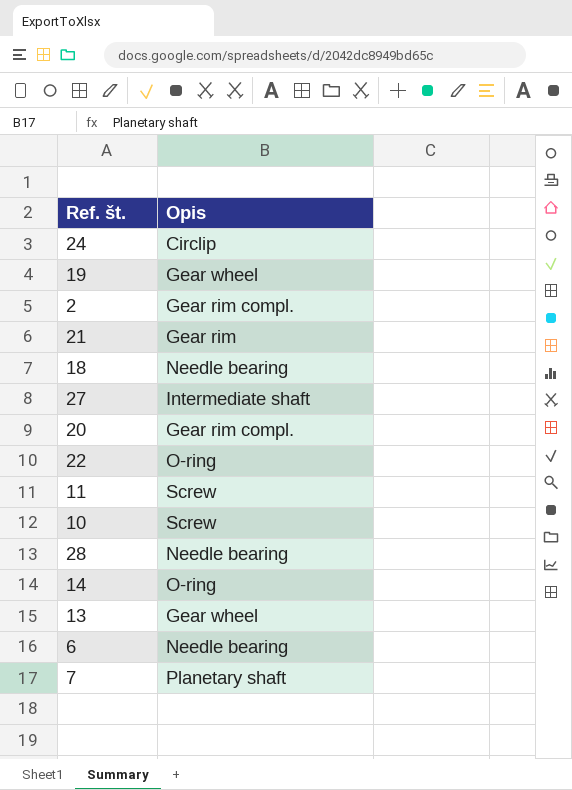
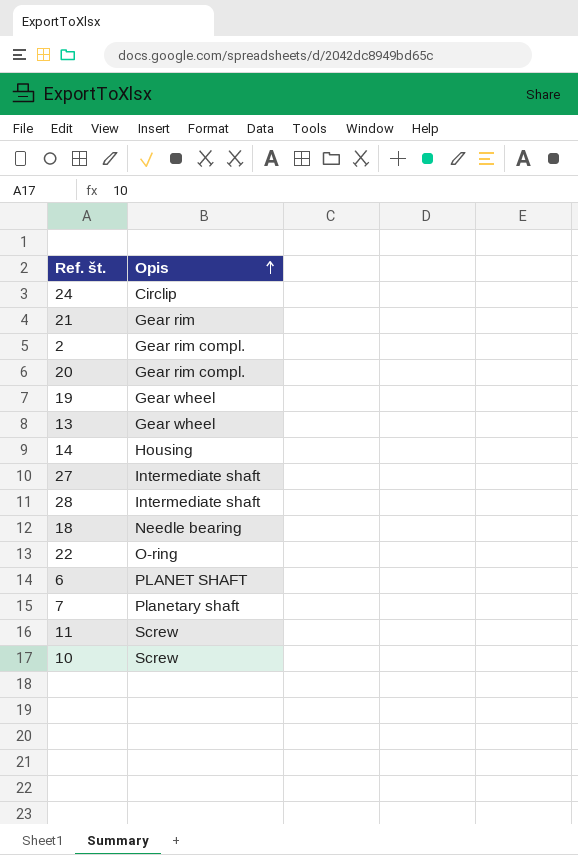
row order: none -> Opis ascending
14 | Opis: O-ring -> Housing
28 | Opis: Needle bearing -> Intermediate shaft
6 | Opis: Needle bearing -> PLANET SHAFT

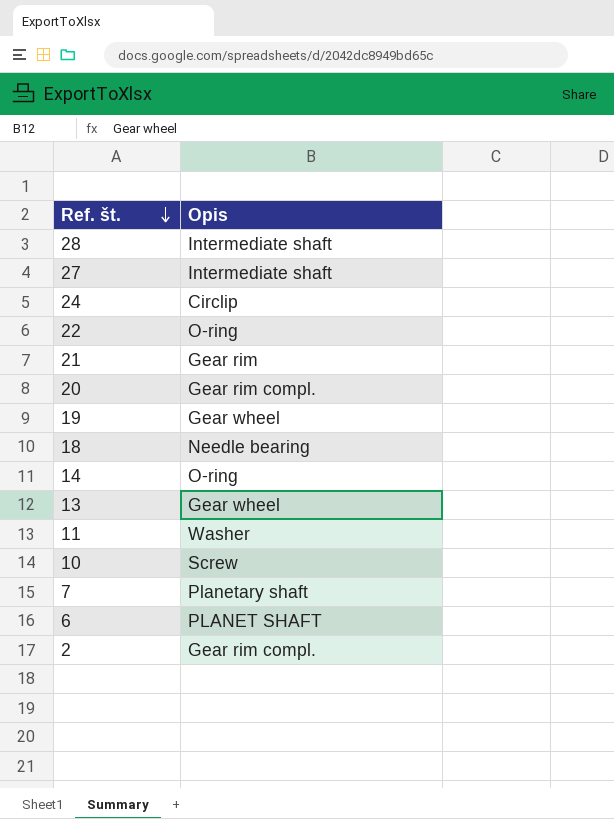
row order: Opis ascending -> Ref. št. descending
14 | Opis: Housing -> O-ring
11 | Opis: Screw -> Washer

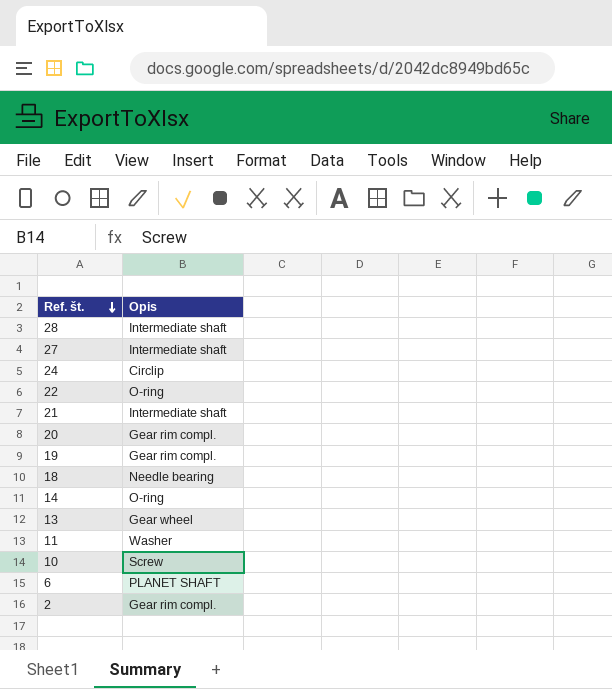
row 7: Planetary shaft -> none
21 | Opis: Gear rim -> Intermediate shaft
19 | Opis: Gear wheel -> Gear rim compl.

